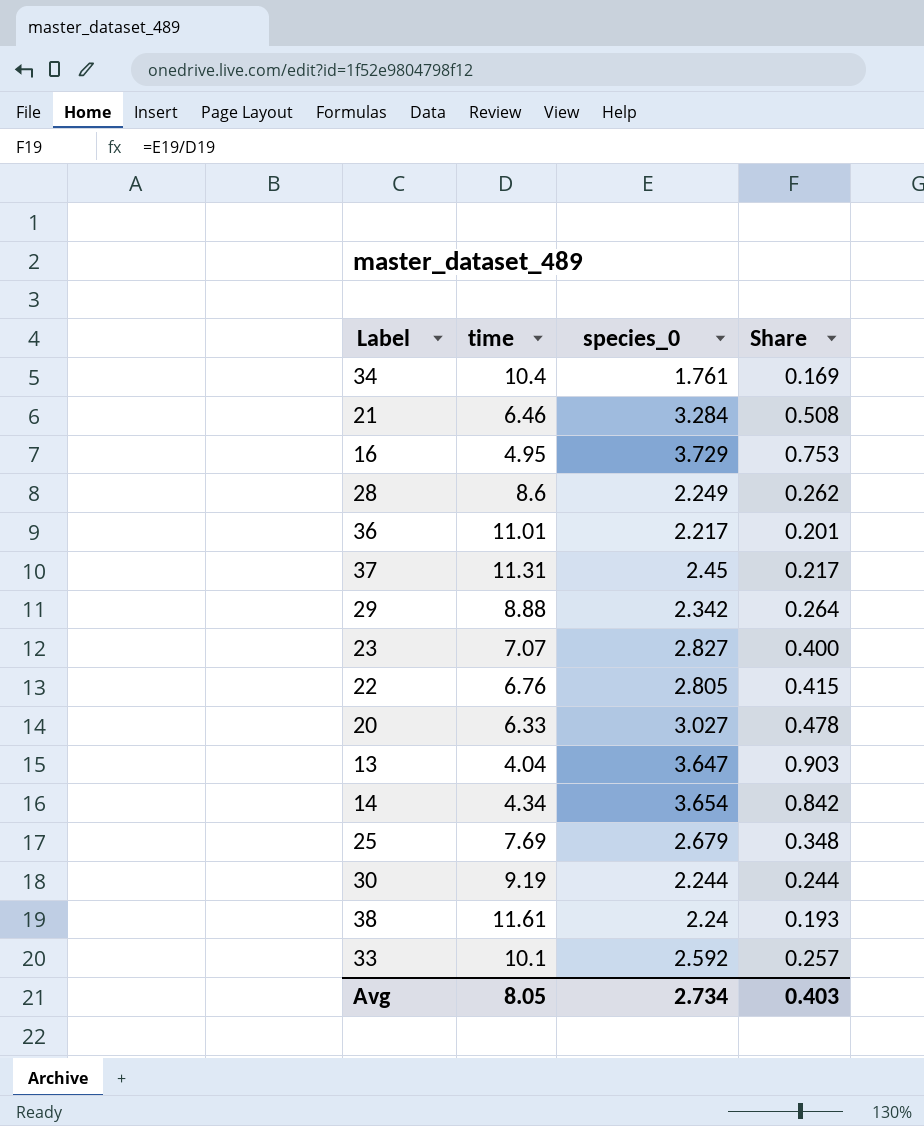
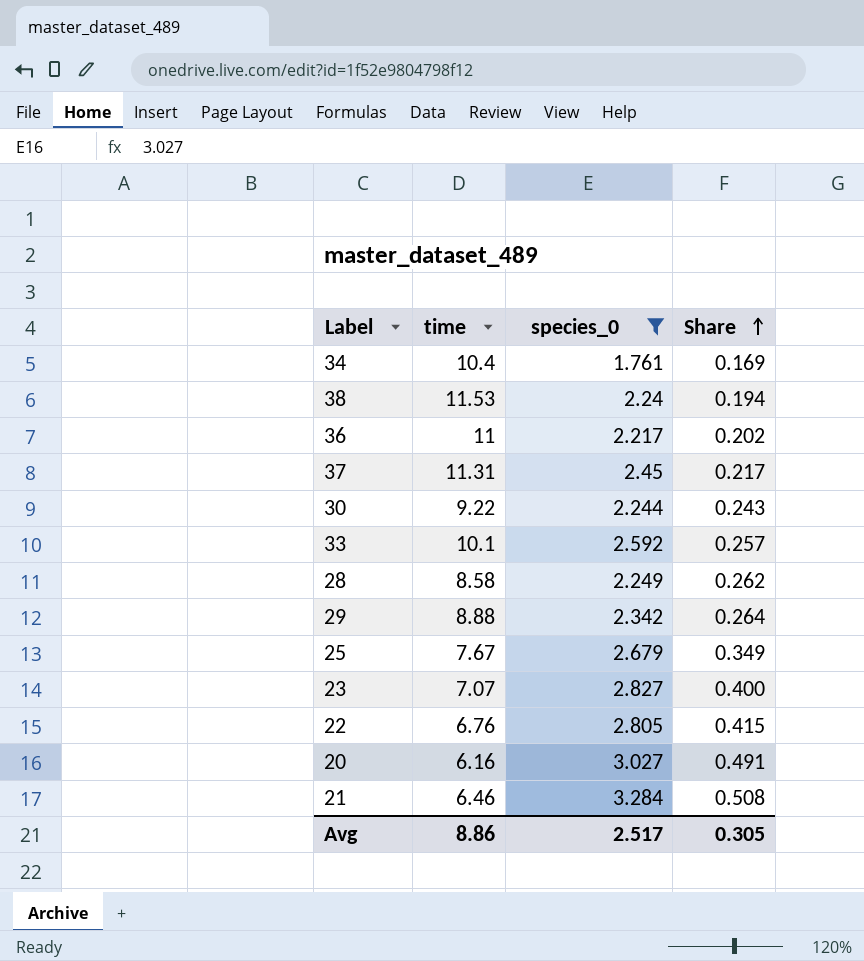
filter: none -> species_0 <= 3.284
row order: none -> Share ascending
38 | time: 11.61 -> 11.53
38 | Share: 0.193 -> 0.194
36 | time: 11.01 -> 11
36 | Share: 0.201 -> 0.202
30 | time: 9.19 -> 9.22
30 | Share: 0.244 -> 0.243
28 | time: 8.6 -> 8.58
25 | time: 7.69 -> 7.67
25 | Share: 0.348 -> 0.349
20 | time: 6.33 -> 6.16
20 | Share: 0.478 -> 0.491
Avg | time: 8.05 -> 8.86
Avg | species_0: 2.734 -> 2.517
Avg | Share: 0.403 -> 0.305

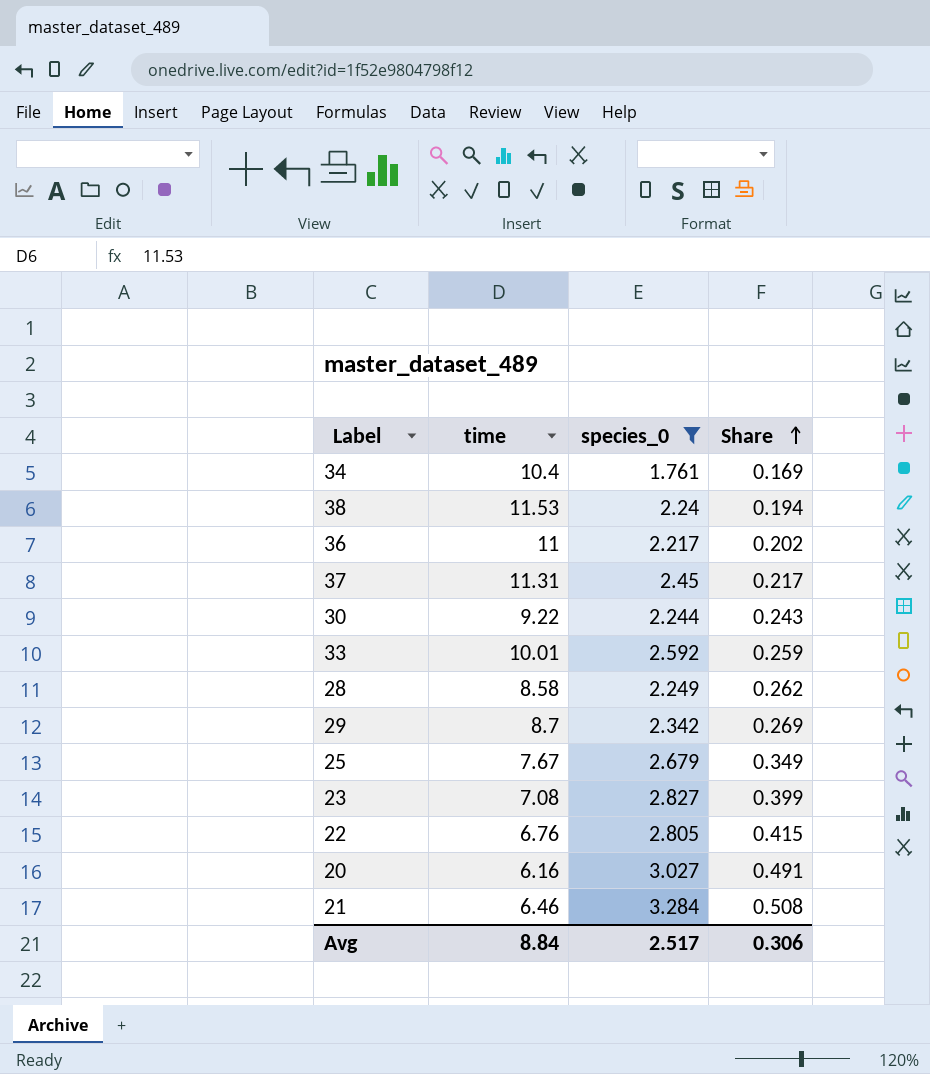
33 | time: 10.1 -> 10.01
33 | Share: 0.257 -> 0.259
29 | time: 8.88 -> 8.7
29 | Share: 0.264 -> 0.269
23 | time: 7.07 -> 7.08
23 | Share: 0.400 -> 0.399
Avg | time: 8.86 -> 8.84
Avg | Share: 0.305 -> 0.306

